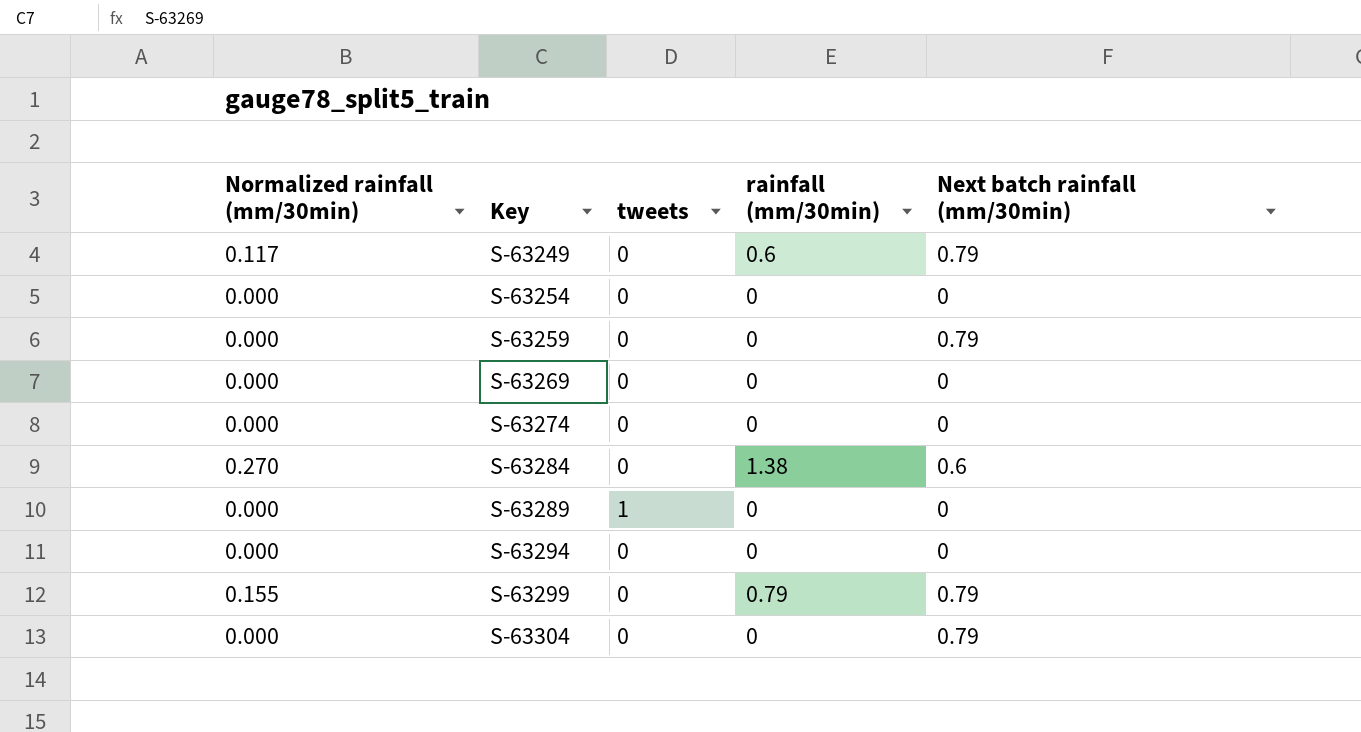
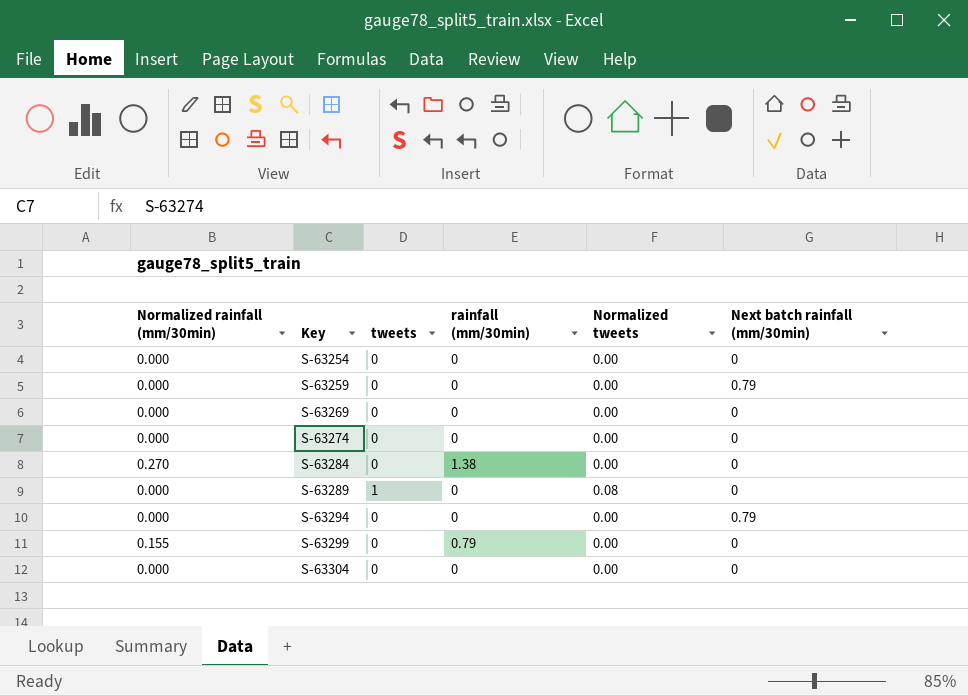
column Normalized tweets | position: none -> 5
row S-63249: 0.117 | 0 | 0.6 | 0.79 -> none
S-63284 | Next batch rainfall (mm/30min): 0.6 -> 0
S-63294 | Next batch rainfall (mm/30min): 0 -> 0.79
S-63299 | Next batch rainfall (mm/30min): 0.79 -> 0
S-63304 | Next batch rainfall (mm/30min): 0.79 -> 0

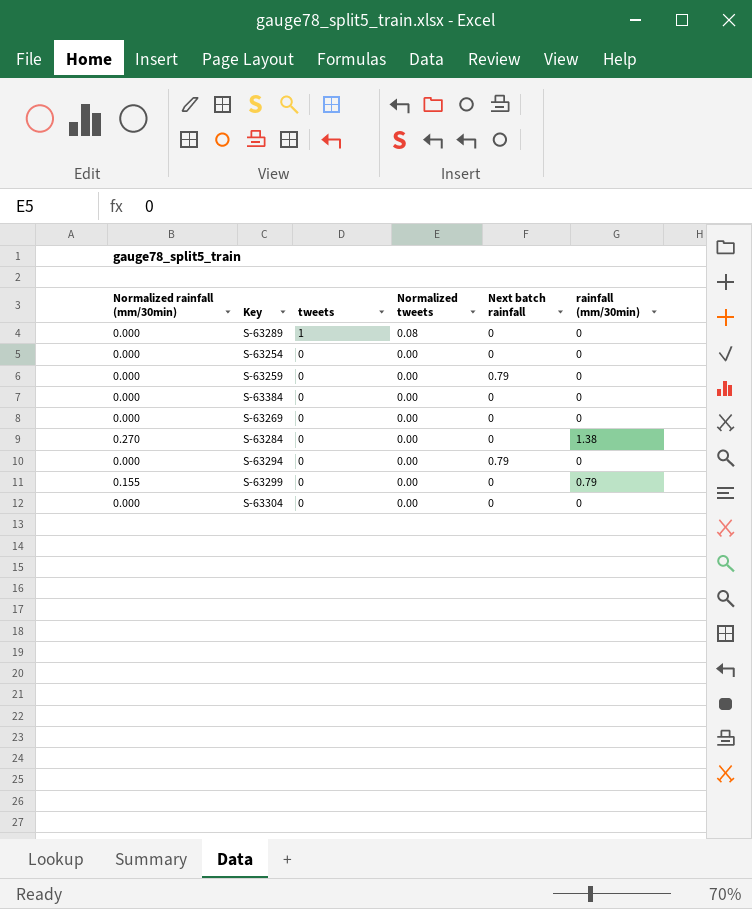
row order: Key ascending -> tweets descending
column name: Next batch rainfall (mm/30min) -> Next batch rainfall
column rainfall (mm/30min) | position: 4 -> 6
row S-63274: 0.000 | 0 | 0 | 0.00 | 0 -> none
row S-63384: none -> 0.000 | 0 | 0.00 | 0 | 0

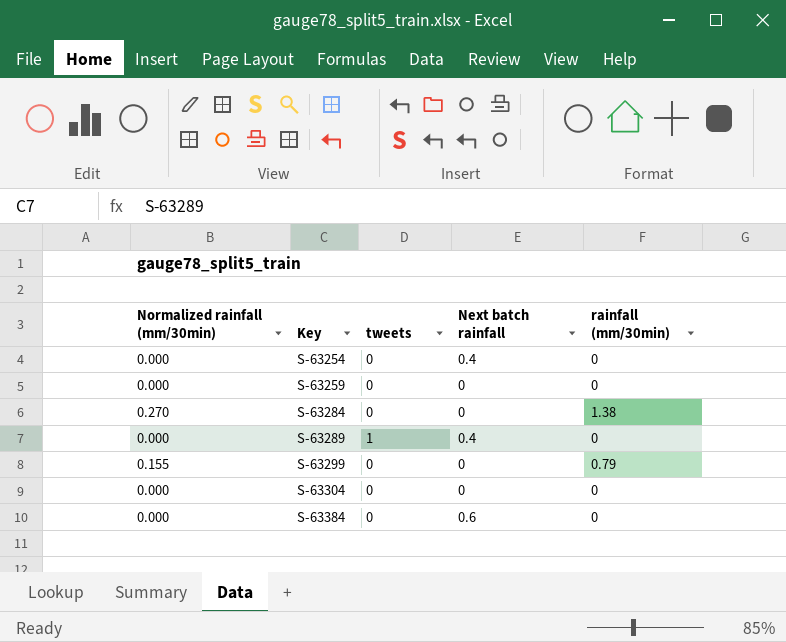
row order: tweets descending -> Key ascending
column Normalized tweets | position: 4 -> none
row S-63269: 0.000 | 0 | 0.00 | 0 | 0 -> none
row S-63294: 0.000 | 0 | 0.00 | 0.79 | 0 -> none
S-63254 | Next batch rainfall: 0 -> 0.4
S-63259 | Next batch rainfall: 0.79 -> 0
S-63289 | Next batch rainfall: 0 -> 0.4
S-63384 | Next batch rainfall: 0 -> 0.6

